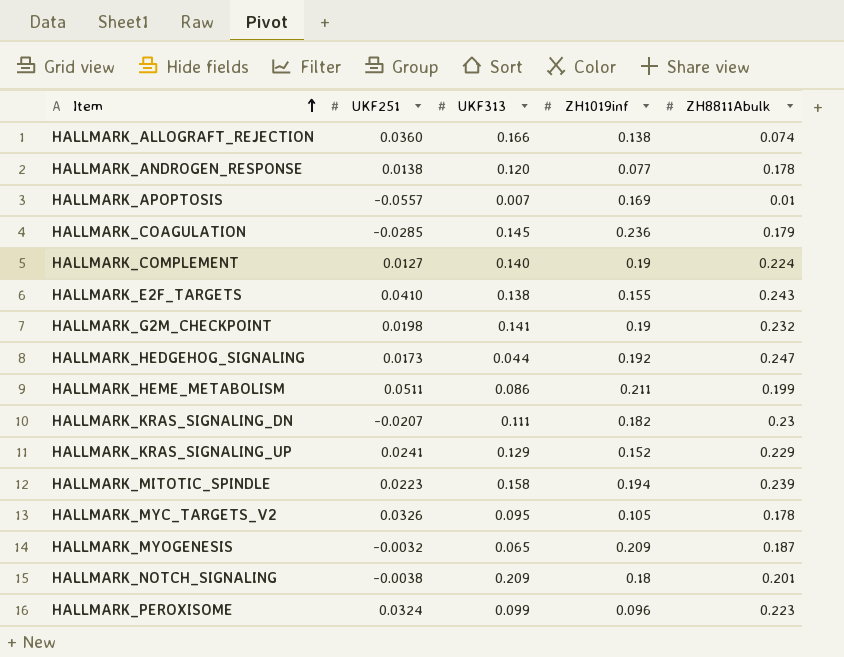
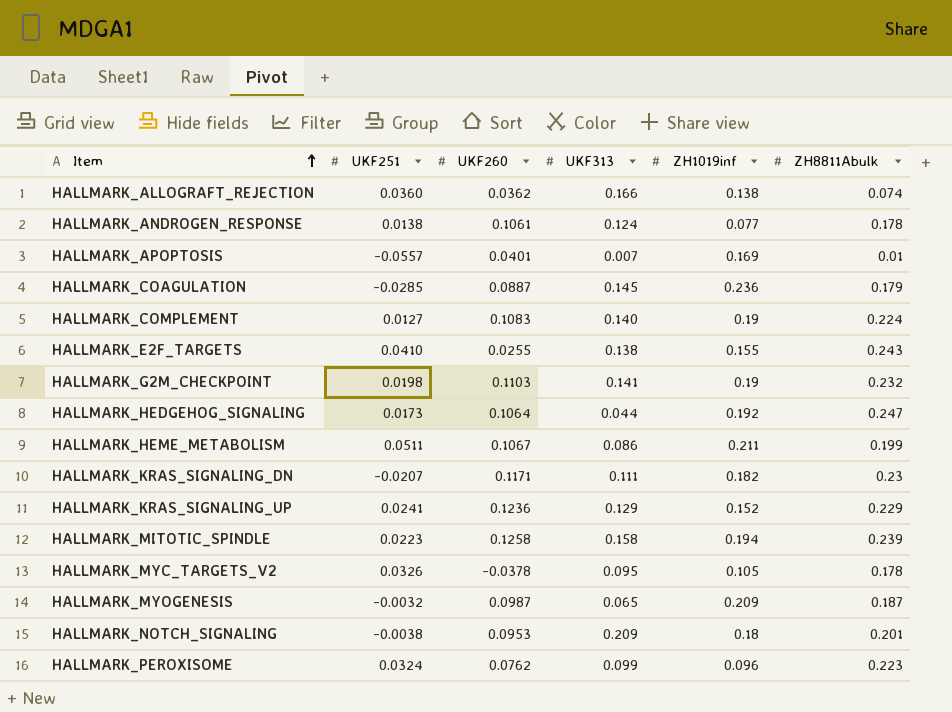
column UKF260 | position: none -> 3
HALLMARK_ANDROGEN_RESPONSE | UKF313: 0.120 -> 0.124

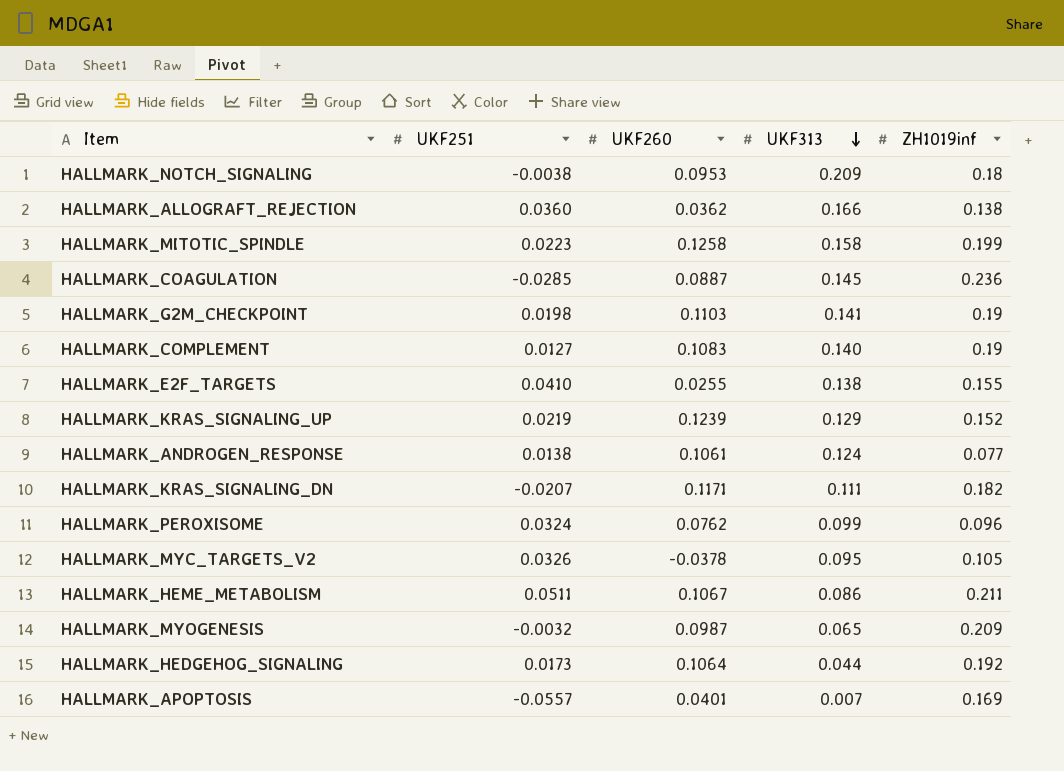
row order: Item ascending -> UKF313 descending
column ZH8811Abulk | position: 6 -> none
HALLMARK_MITOTIC_SPINDLE | ZH1019inf: 0.194 -> 0.199
HALLMARK_KRAS_SIGNALING_UP | UKF251: 0.0241 -> 0.0219
HALLMARK_KRAS_SIGNALING_UP | UKF260: 0.1236 -> 0.1239

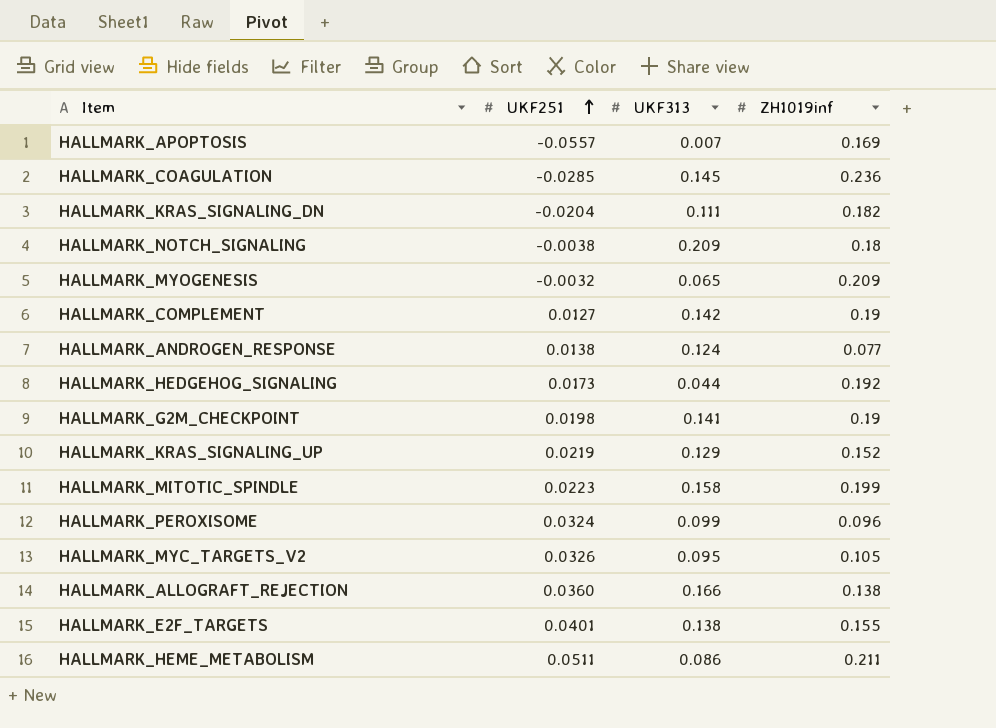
row order: UKF313 descending -> UKF251 ascending
column UKF260 | position: 3 -> none
HALLMARK_KRAS_SIGNALING_DN | UKF251: -0.0207 -> -0.0204
HALLMARK_COMPLEMENT | UKF313: 0.140 -> 0.142
HALLMARK_E2F_TARGETS | UKF251: 0.0410 -> 0.0401

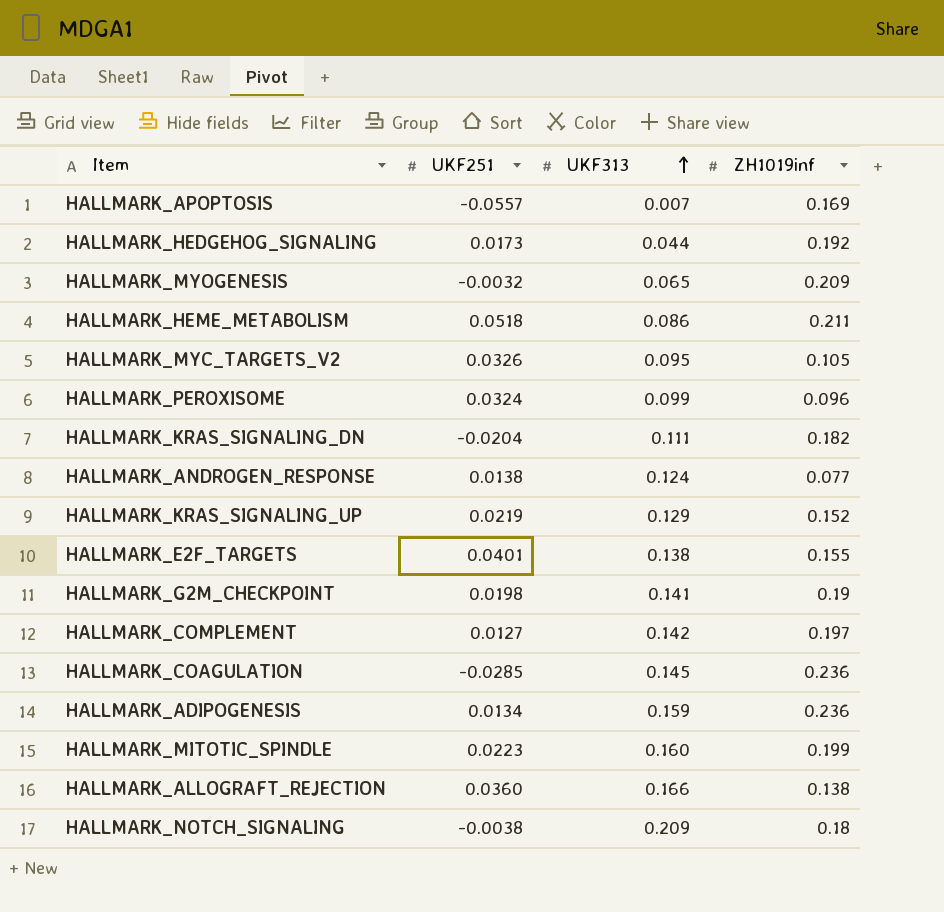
row order: UKF251 ascending -> UKF313 ascending
HALLMARK_HEME_METABOLISM | UKF251: 0.0511 -> 0.0518
HALLMARK_COMPLEMENT | ZH1019inf: 0.19 -> 0.197
row HALLMARK_ADIPOGENESIS: none -> 0.0134 | 0.159 | 0.236
HALLMARK_MITOTIC_SPINDLE | UKF313: 0.158 -> 0.160

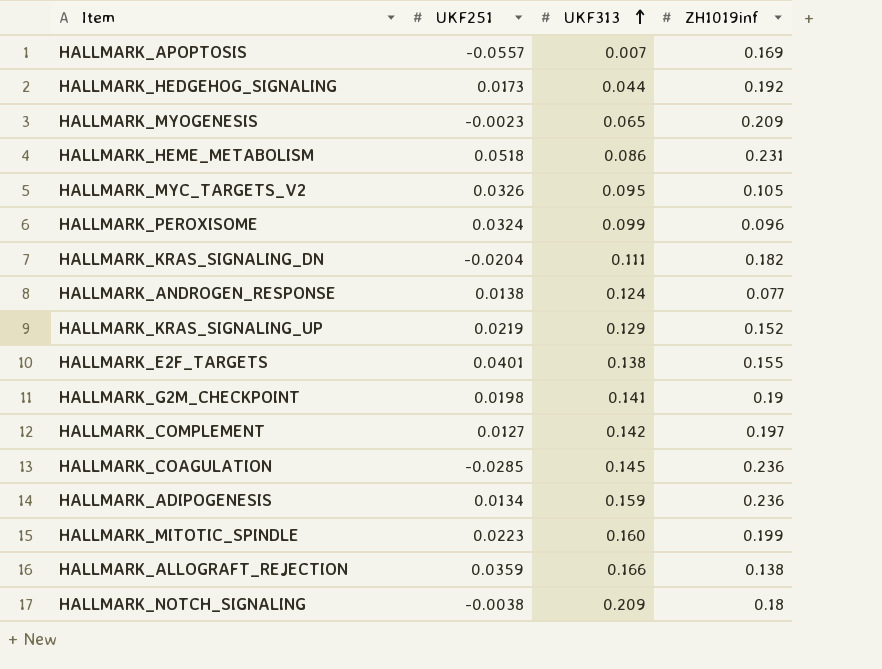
HALLMARK_MYOGENESIS | UKF251: -0.0032 -> -0.0023
HALLMARK_HEME_METABOLISM | ZH1019inf: 0.211 -> 0.231
HALLMARK_ALLOGRAFT_REJECTION | UKF251: 0.0360 -> 0.0359

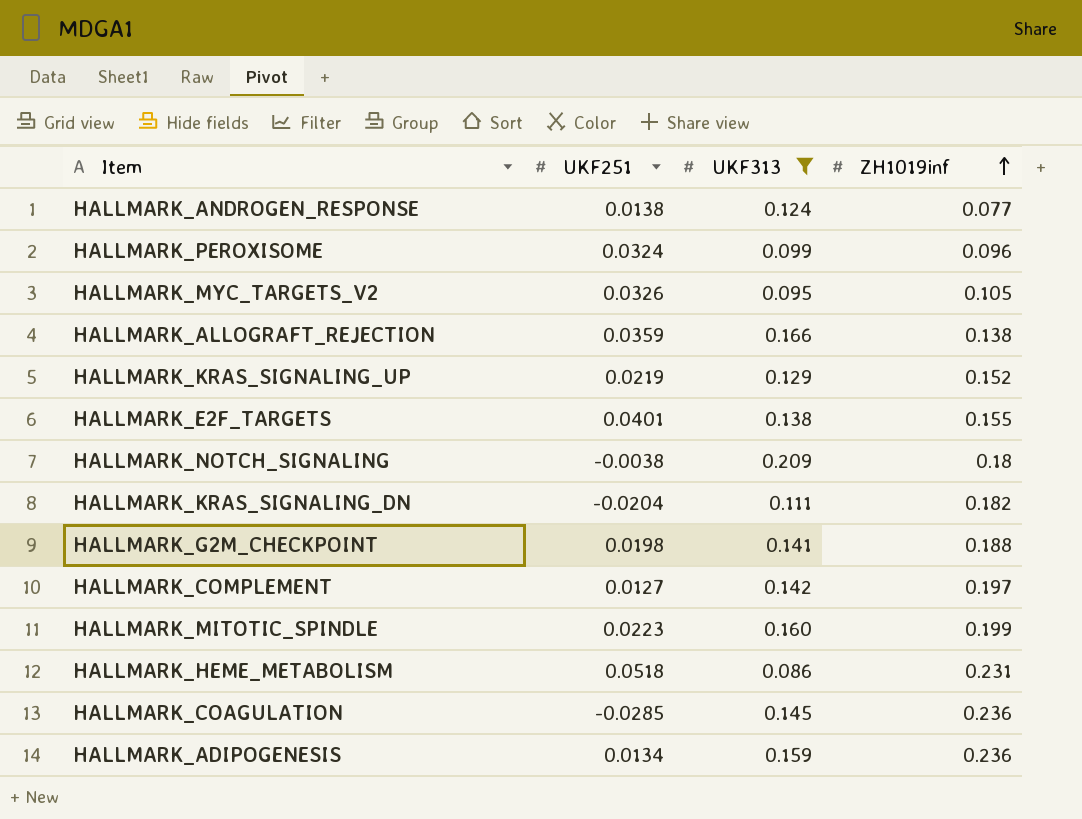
filter: none -> UKF313 >= 0.086
row order: UKF313 ascending -> ZH1019inf ascending
HALLMARK_G2M_CHECKPOINT | ZH1019inf: 0.19 -> 0.188

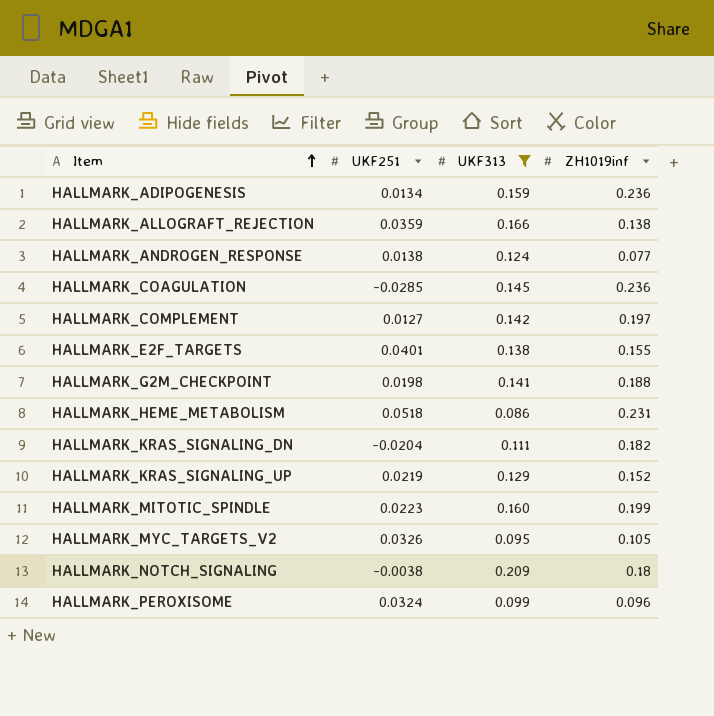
row order: ZH1019inf ascending -> Item ascending

